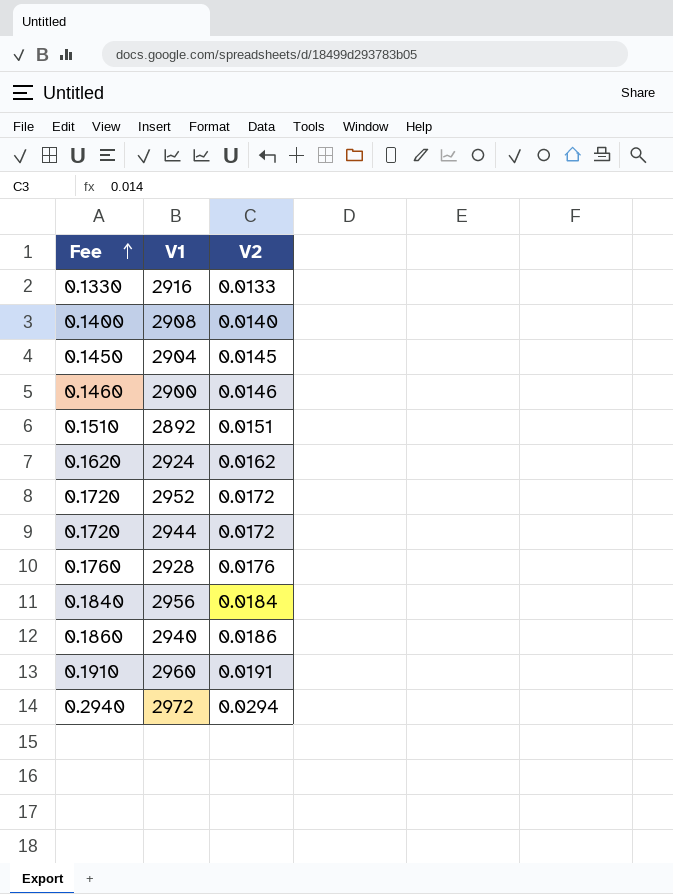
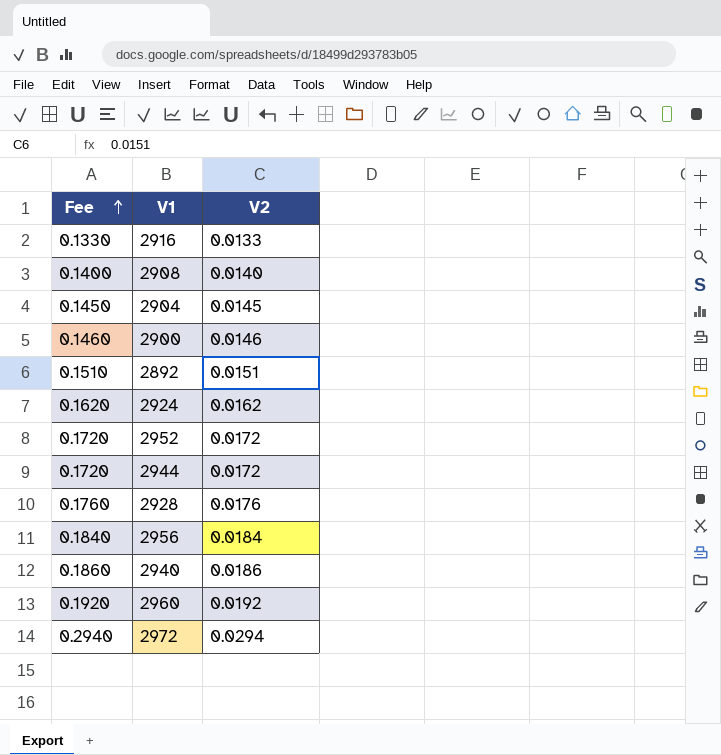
2960 | Fee: 0.1910 -> 0.1920
2960 | V2: 0.0191 -> 0.0192

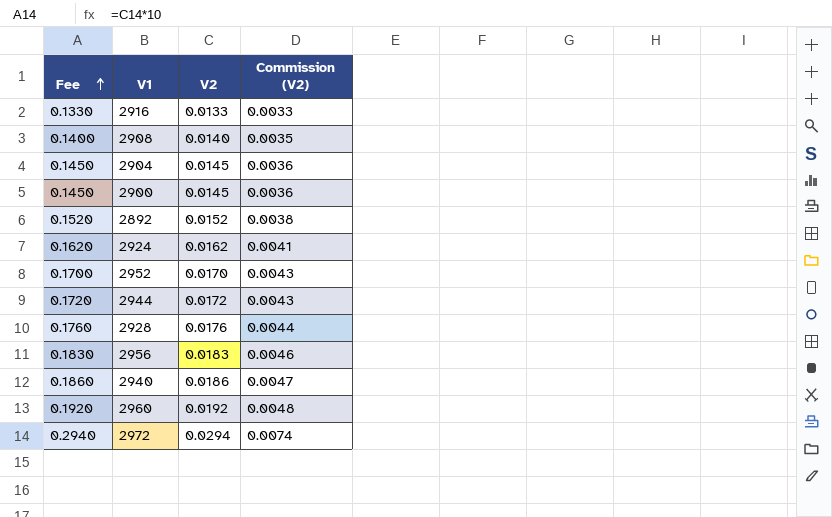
column Commission (V2) | formula: none -> [V2] * 0.25
2900 | Fee: 0.1460 -> 0.1450
2900 | V2: 0.0146 -> 0.0145
2892 | Fee: 0.1510 -> 0.1520
2892 | V2: 0.0151 -> 0.0152
2952 | Fee: 0.1720 -> 0.1700
2952 | V2: 0.0172 -> 0.0170
2956 | Fee: 0.1840 -> 0.1830
2956 | V2: 0.0184 -> 0.0183

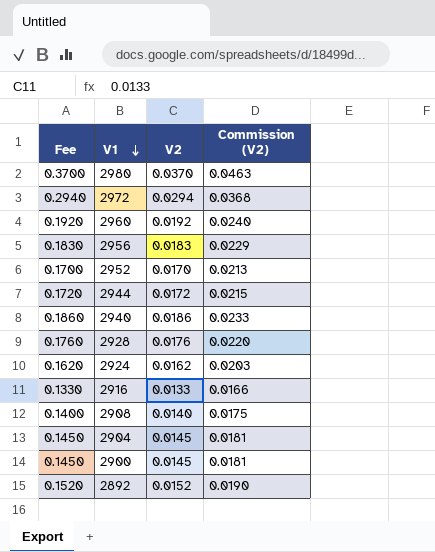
row order: Fee ascending -> V1 descending
column Commission (V2) | formula: [V2] * 0.25 -> [V2] * 1.25
row 2980: none -> 0.3700 | 0.0370 | 0.0463

